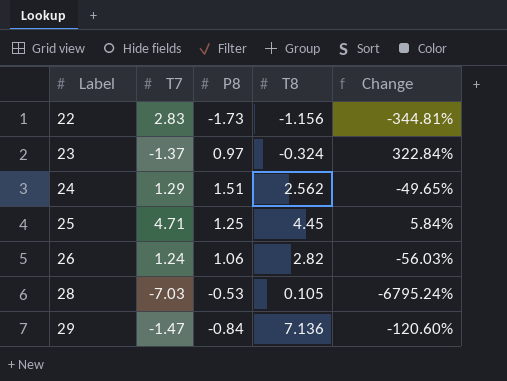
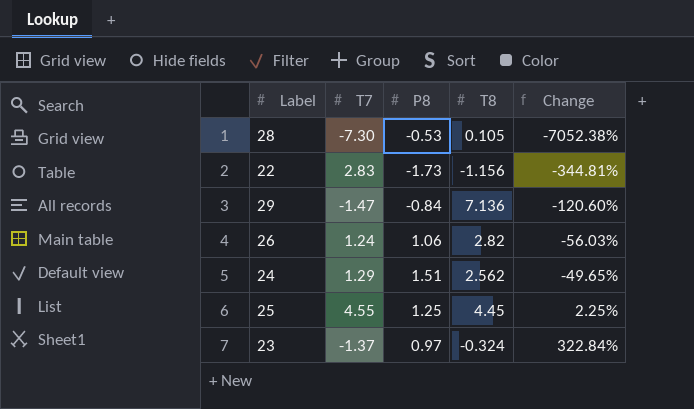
row order: Label ascending -> Change ascending
28 | T7: -7.03 -> -7.30
28 | Change: -6795.24% -> -7052.38%
25 | T7: 4.71 -> 4.55
25 | Change: 5.84% -> 2.25%

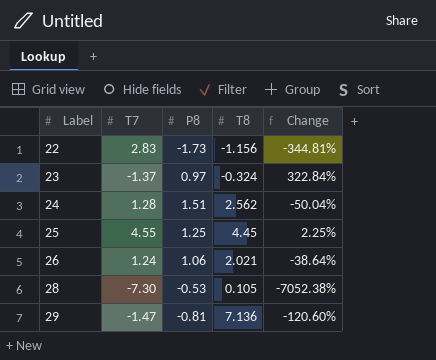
row order: Change ascending -> Label ascending
24 | T7: 1.29 -> 1.28
24 | Change: -49.65% -> -50.04%
26 | T8: 2.82 -> 2.021
26 | Change: -56.03% -> -38.64%
29 | P8: -0.84 -> -0.81

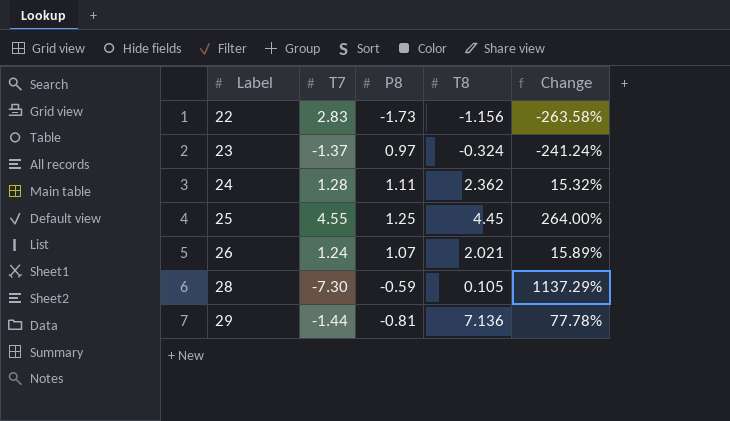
column Change | formula: ([T7] - [T8]) / [T8] -> ([T7] - [P8]) / [P8]
24 | P8: 1.51 -> 1.11
24 | T8: 2.562 -> 2.362
26 | P8: 1.06 -> 1.07
28 | P8: -0.53 -> -0.59
29 | T7: -1.47 -> -1.44

